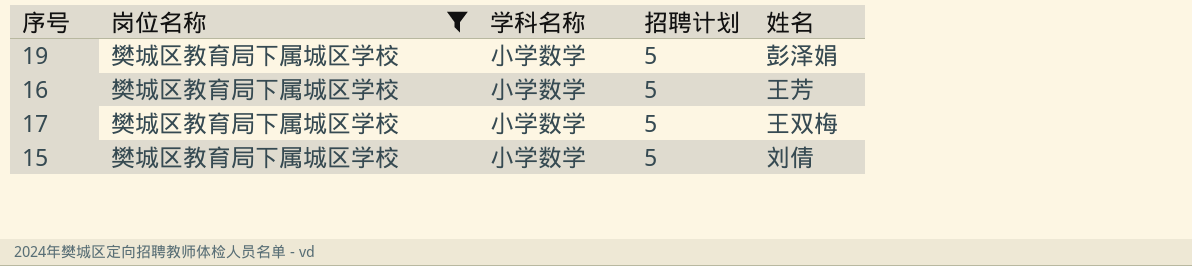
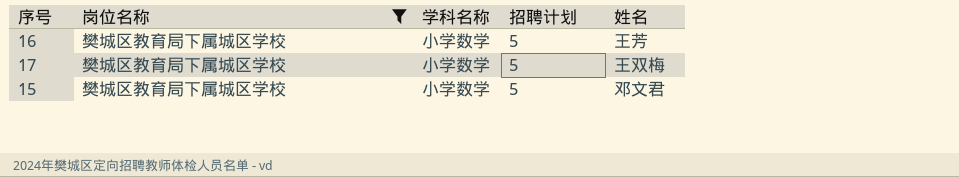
row 19: 樊城区教育局下属城区学校 | 小学数学 | 5 | 彭泽娟 -> none
15 | 姓名: 刘倩 -> 邓文君

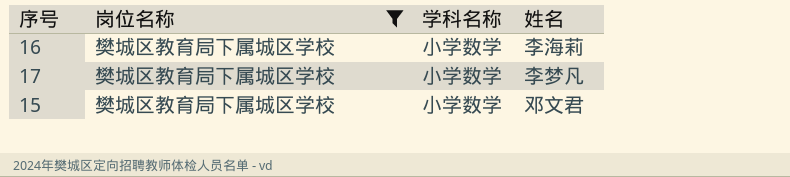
column 招聘计划 | position: 4 -> none
16 | 姓名: 王芳 -> 李海莉
17 | 姓名: 王双梅 -> 李梦凡

